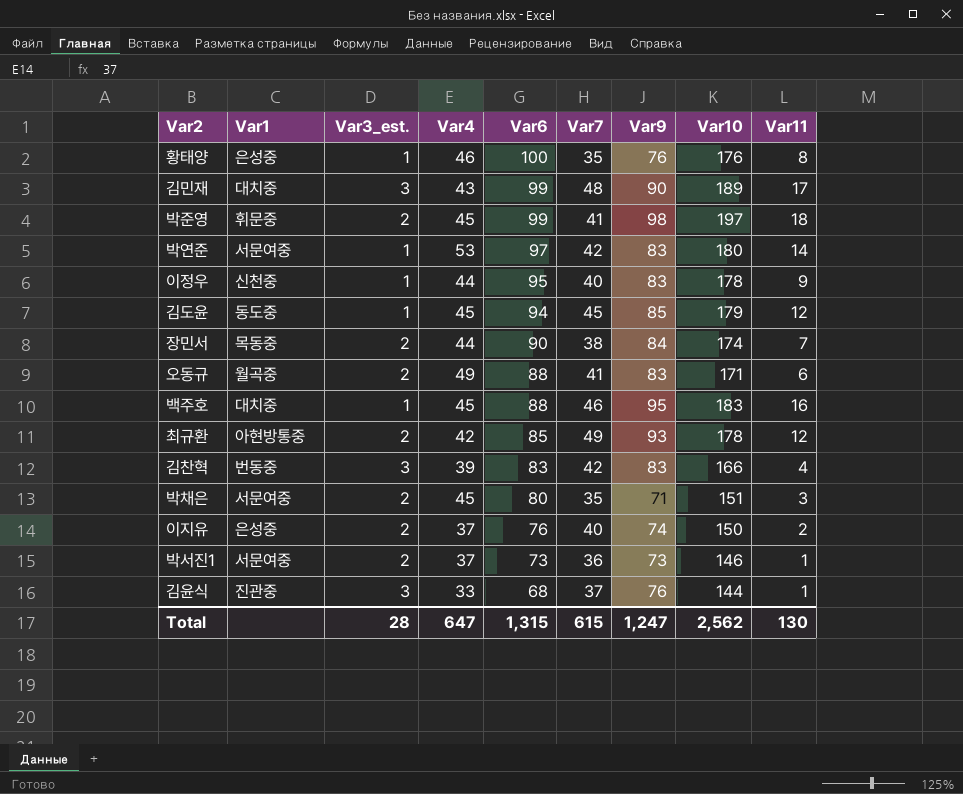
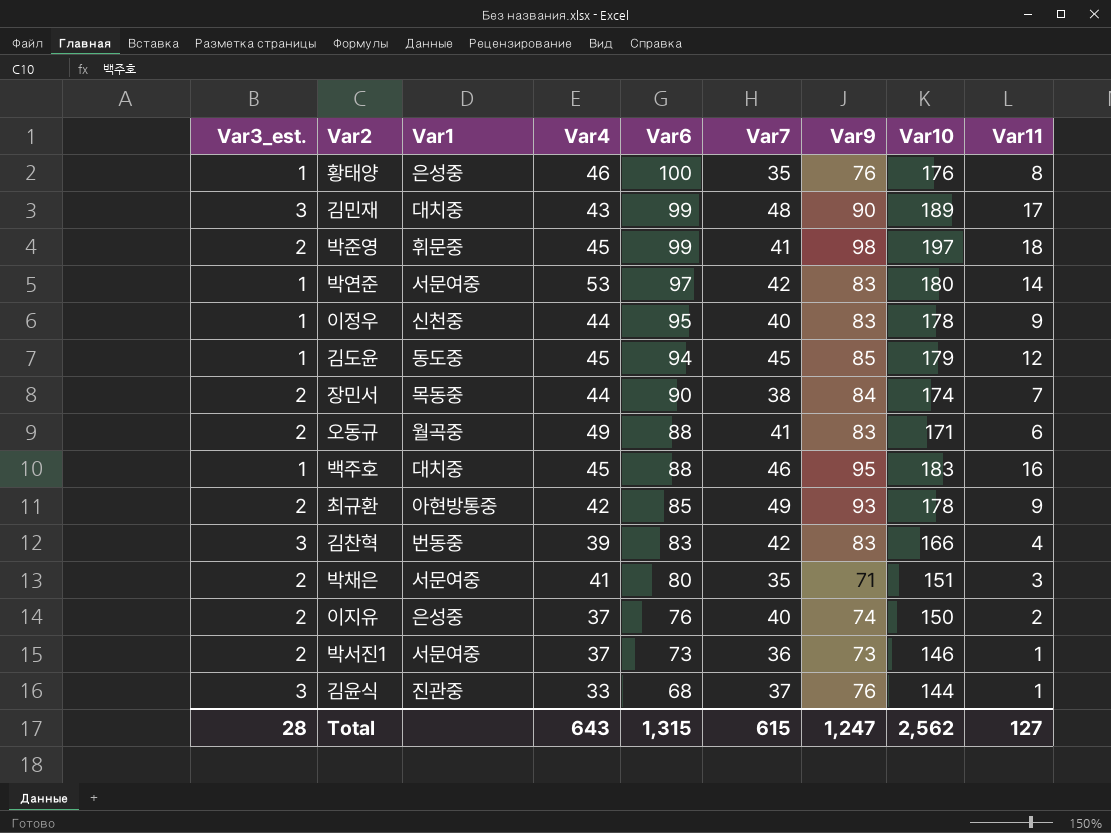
column Var3_est. | position: 3 -> 1
최규환 | Var11: 12 -> 9
박채은 | Var4: 45 -> 41
Total | Var4: 647 -> 643
Total | Var11: 130 -> 127

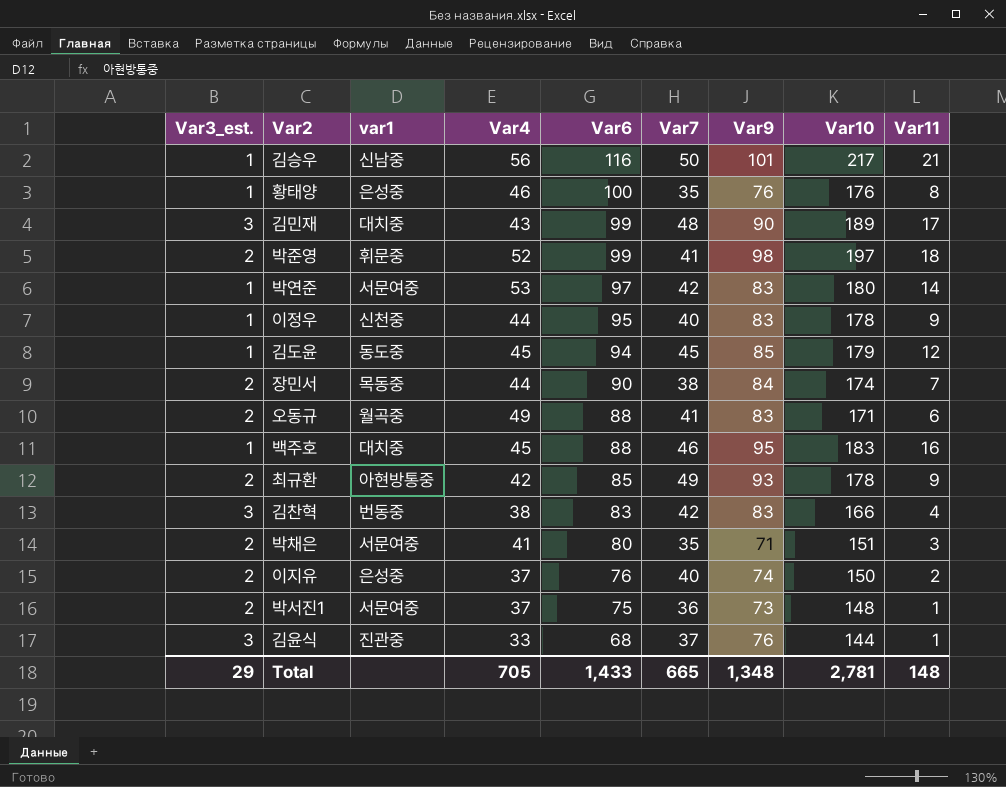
column name: Var1 -> var1
row 김승우: none -> 1 | 신남중 | 56 | 116 | 50 | 101 | 217 | 21
박준영 | Var4: 45 -> 52
김찬혁 | Var4: 39 -> 38
박서진1 | Var6: 73 -> 75
박서진1 | Var10: 146 -> 148
Total | Var3_est.: 28 -> 29
Total | Var4: 643 -> 705
Total | Var6: 1,315 -> 1,433
Total | Var7: 615 -> 665
Total | Var9: 1,247 -> 1,348
Total | Var10: 2,562 -> 2,781
Total | Var11: 127 -> 148

